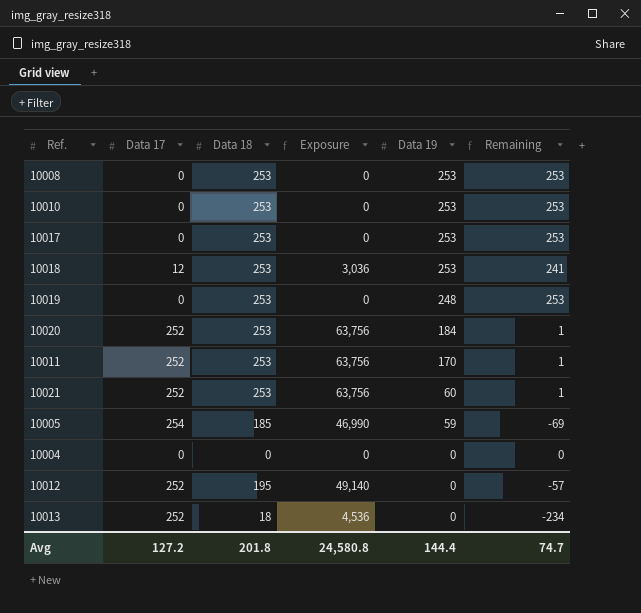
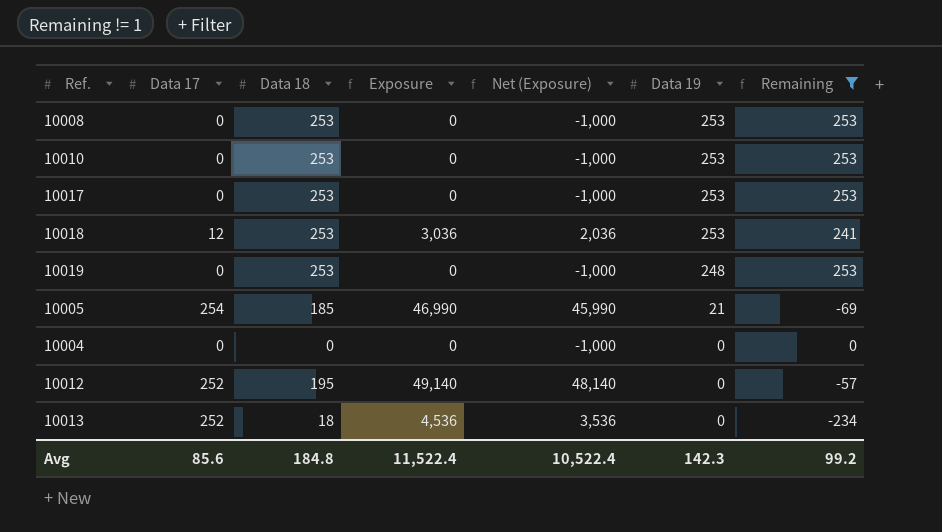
filter: none -> Remaining != 1
column Net (Exposure) | formula: none -> [Exposure] - 1000
10005 | Data 19: 59 -> 21
Avg | Data 17: 127.2 -> 85.6
Avg | Data 18: 201.8 -> 184.8
Avg | Exposure: 24,580.8 -> 11,522.4
Avg | Data 19: 144.4 -> 142.3
Avg | Remaining: 74.7 -> 99.2

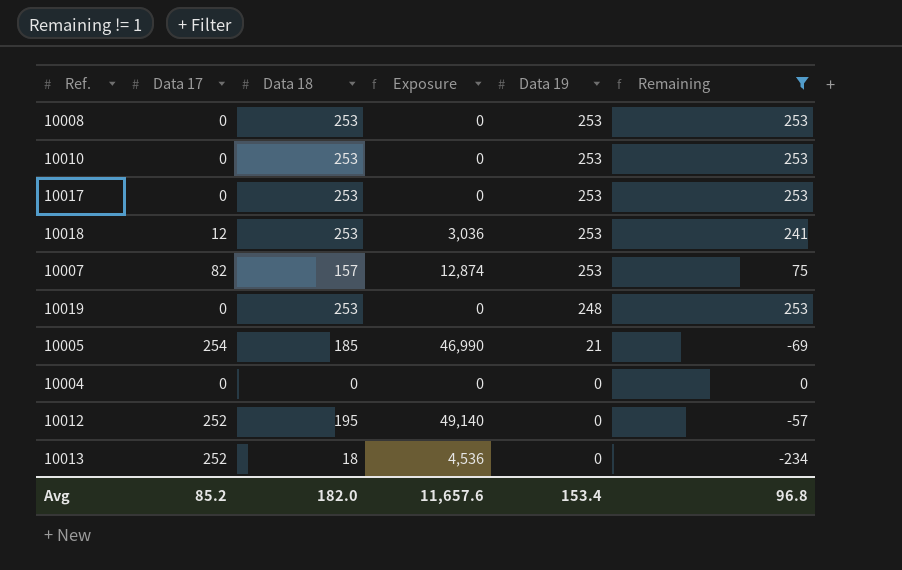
column Net (Exposure) | formula: [Exposure] - 1000 -> none
row 10007: none -> 82 | 157 | 12,874 | 253 | 75
Avg | Data 17: 85.6 -> 85.2
Avg | Data 18: 184.8 -> 182.0
Avg | Exposure: 11,522.4 -> 11,657.6
Avg | Data 19: 142.3 -> 153.4
Avg | Remaining: 99.2 -> 96.8

